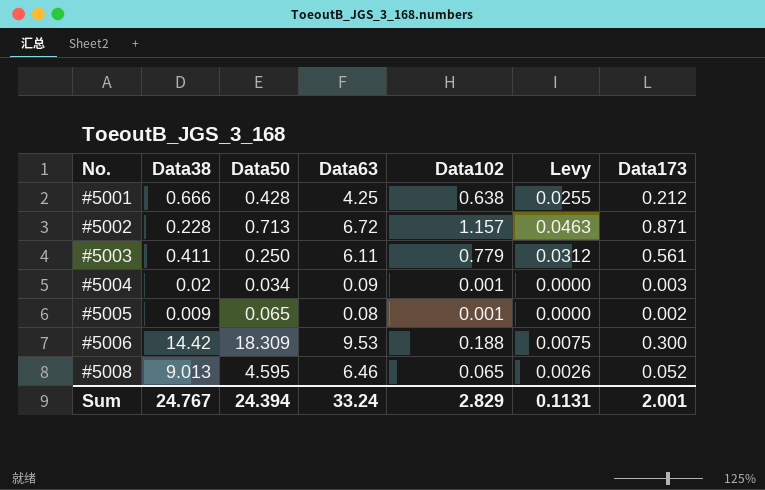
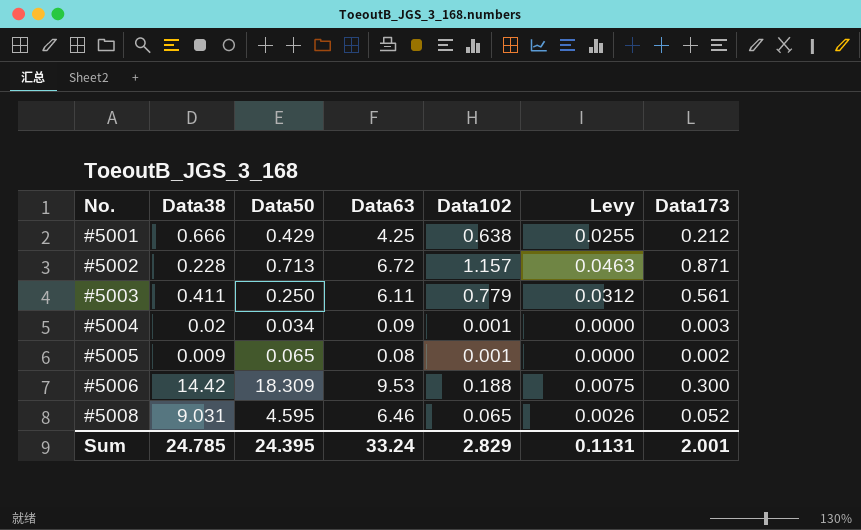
#5001 | Data50: 0.428 -> 0.429
#5008 | Data38: 9.013 -> 9.031
Sum | Data38: 24.767 -> 24.785
Sum | Data50: 24.394 -> 24.395

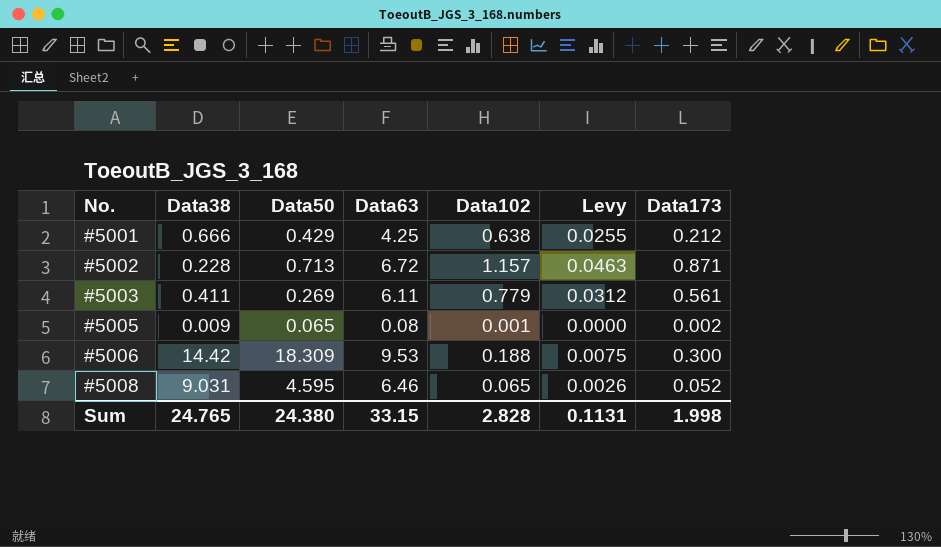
row #5004: 0.02 | 0.034 | 0.09 | 0.001 | 0.0000 | 0.003 -> none
#5003 | Data50: 0.250 -> 0.269
Sum | Data38: 24.785 -> 24.765
Sum | Data50: 24.395 -> 24.380
Sum | Data63: 33.24 -> 33.15
Sum | Data102: 2.829 -> 2.828
Sum | Data173: 2.001 -> 1.998

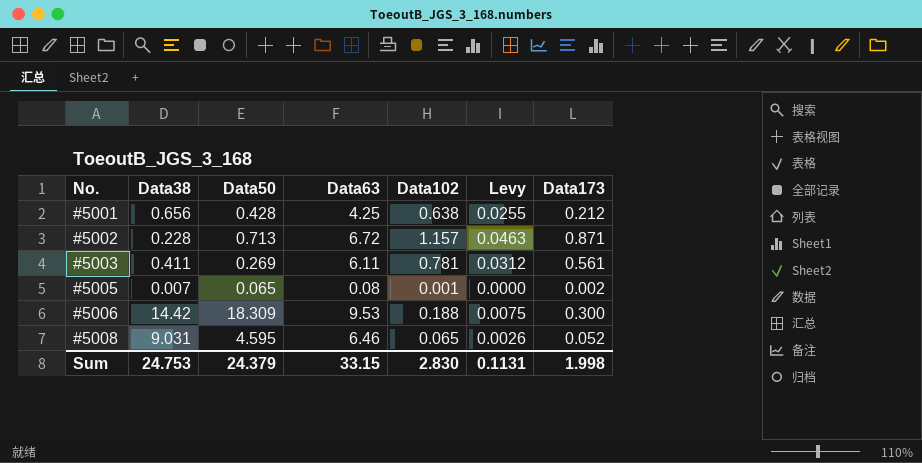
#5001 | Data38: 0.666 -> 0.656
#5001 | Data50: 0.429 -> 0.428
#5003 | Data102: 0.779 -> 0.781
#5005 | Data38: 0.009 -> 0.007
Sum | Data38: 24.765 -> 24.753
Sum | Data50: 24.380 -> 24.379
Sum | Data102: 2.828 -> 2.830

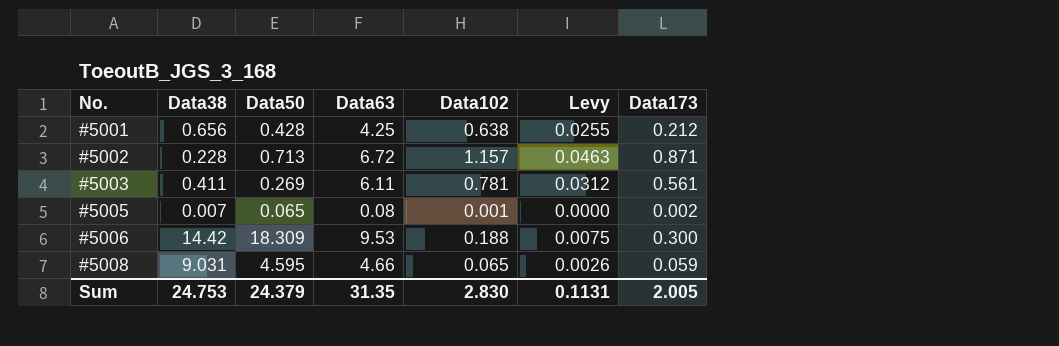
#5008 | Data63: 6.46 -> 4.66
#5008 | Data173: 0.052 -> 0.059
Sum | Data63: 33.15 -> 31.35
Sum | Data173: 1.998 -> 2.005

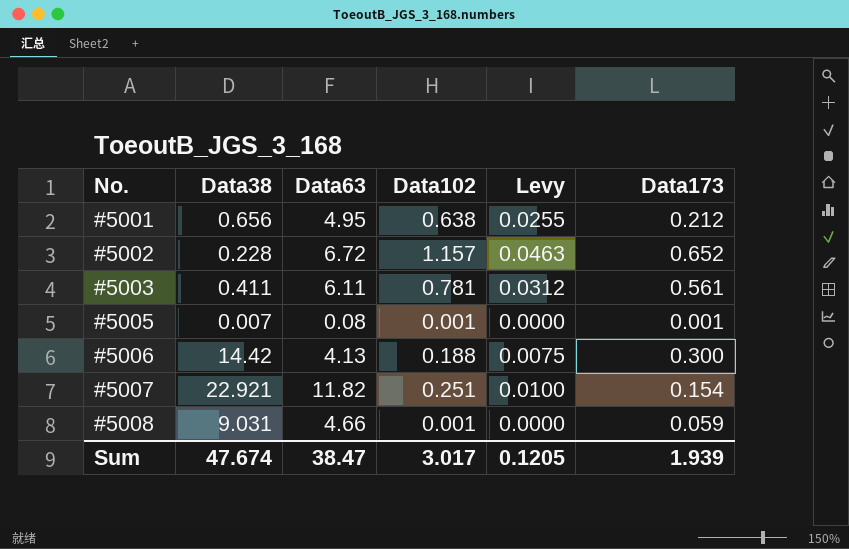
column Data50 | position: 3 -> none
#5001 | Data63: 4.25 -> 4.95
#5002 | Data173: 0.871 -> 0.652
#5005 | Data173: 0.002 -> 0.001
#5006 | Data63: 9.53 -> 4.13
row #5007: none -> 22.921 | 11.82 | 0.251 | 0.0100 | 0.154
#5008 | Data102: 0.065 -> 0.001
#5008 | Levy: 0.0026 -> 0.0000
Sum | Data38: 24.753 -> 47.674
Sum | Data63: 31.35 -> 38.47
Sum | Data102: 2.830 -> 3.017
Sum | Levy: 0.1131 -> 0.1205
Sum | Data173: 2.005 -> 1.939

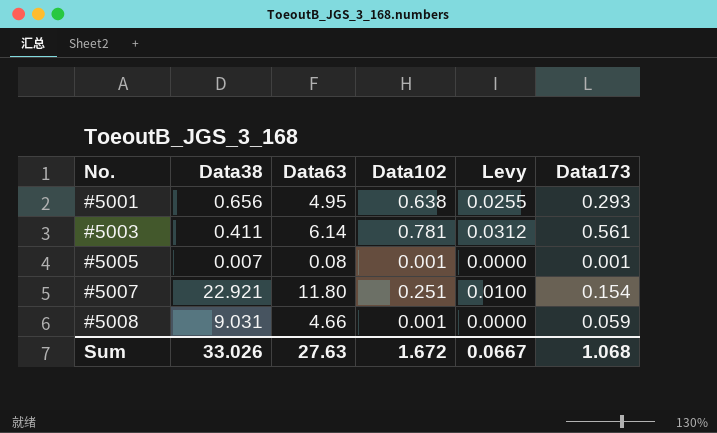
row #5002: 0.228 | 6.72 | 1.157 | 0.0463 | 0.652 -> none
row #5006: 14.42 | 4.13 | 0.188 | 0.0075 | 0.300 -> none
#5001 | Data173: 0.212 -> 0.293
#5003 | Data63: 6.11 -> 6.14
#5007 | Data63: 11.82 -> 11.80
Sum | Data38: 47.674 -> 33.026
Sum | Data63: 38.47 -> 27.63
Sum | Data102: 3.017 -> 1.672
Sum | Levy: 0.1205 -> 0.0667
Sum | Data173: 1.939 -> 1.068

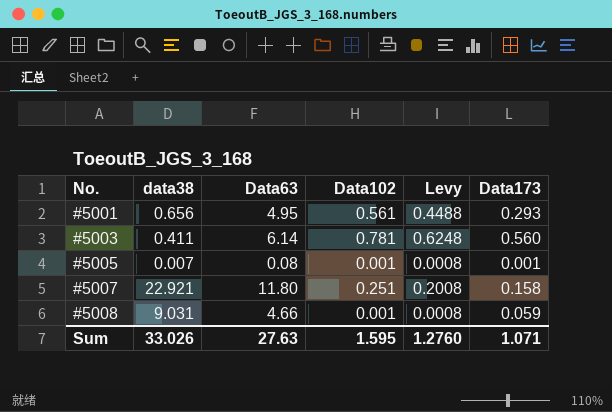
column name: Data38 -> data38
column Levy | formula: [Data102] * 0.04 -> [Data102] * 0.8
#5001 | Data102: 0.638 -> 0.561
#5003 | Data173: 0.561 -> 0.560
#5007 | Data173: 0.154 -> 0.158
Sum | Data102: 1.672 -> 1.595
Sum | Levy: 0.0667 -> 1.2760
Sum | Data173: 1.068 -> 1.071

